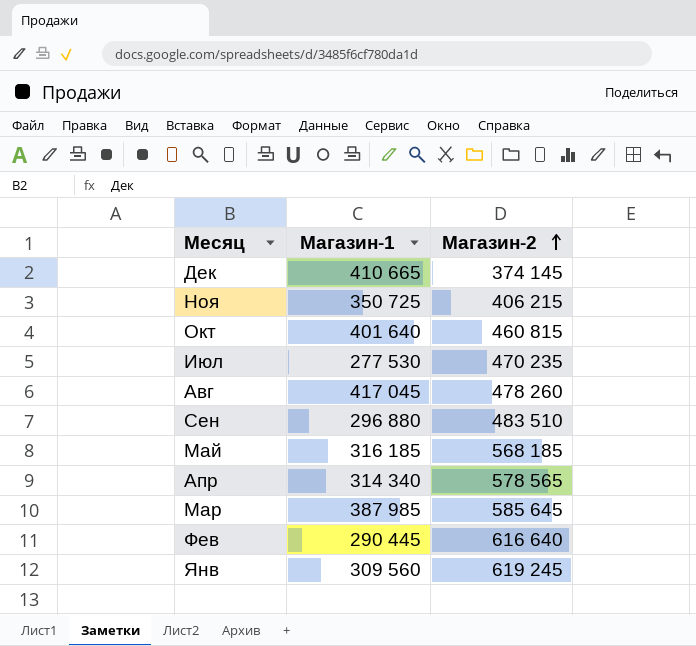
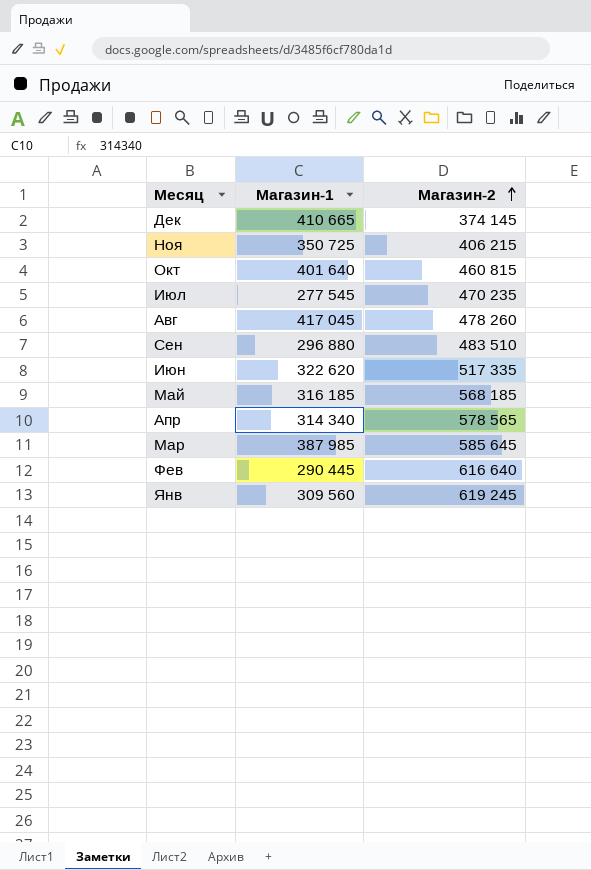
Июл | Магазин-1: 277 530 -> 277 545
row Июн: none -> 322 620 | 517 335

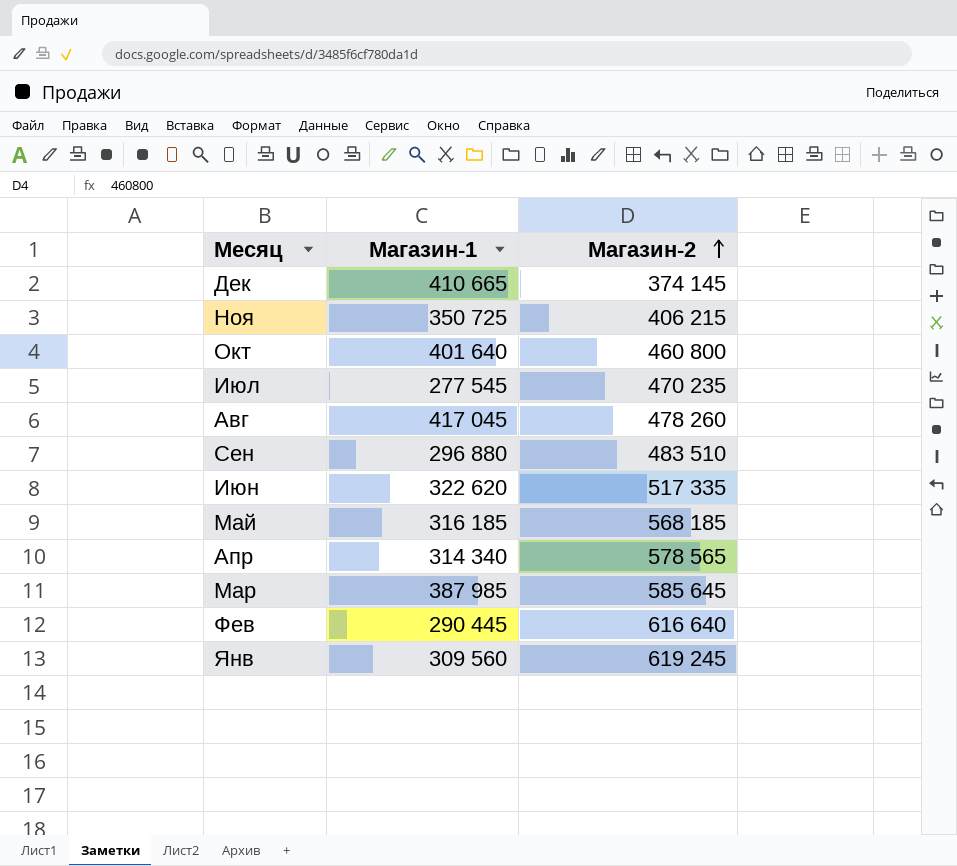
Окт | Магазин-2: 460 815 -> 460 800

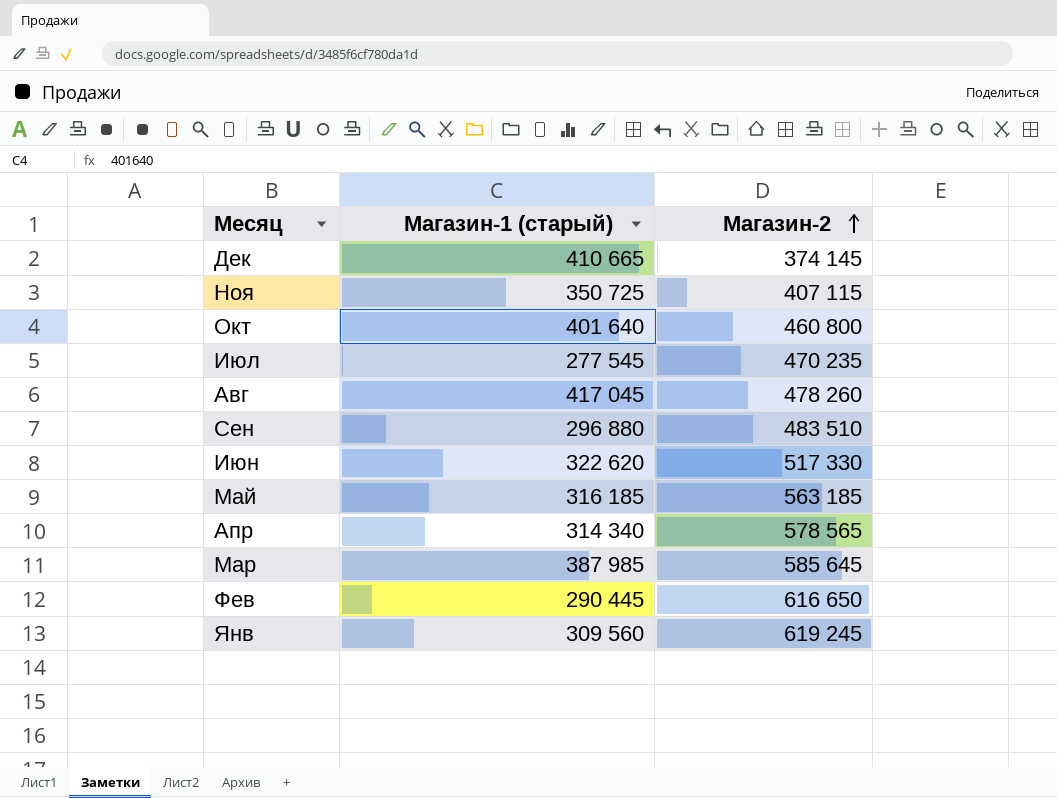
column name: Магазин-1 -> Магазин-1 (старый)
Ноя | Магазин-2: 406 215 -> 407 115
Июн | Магазин-2: 517 335 -> 517 330
Май | Магазин-2: 568 185 -> 563 185
Фев | Магазин-2: 616 640 -> 616 650

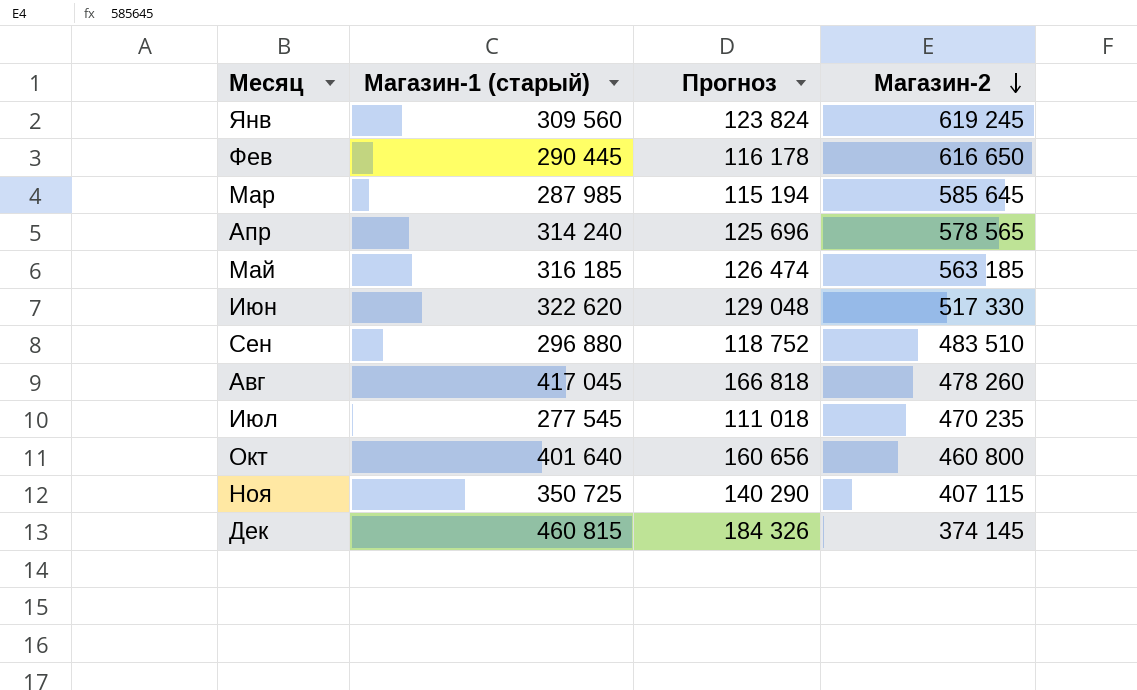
row order: Магазин-2 ascending -> Магазин-2 descending
column Прогноз | formula: none -> [Магазин-1 (старый)] * 0,4
Мар | Магазин-1 (старый): 387 985 -> 287 985
Апр | Магазин-1 (старый): 314 340 -> 314 240
Дек | Магазин-1 (старый): 410 665 -> 460 815

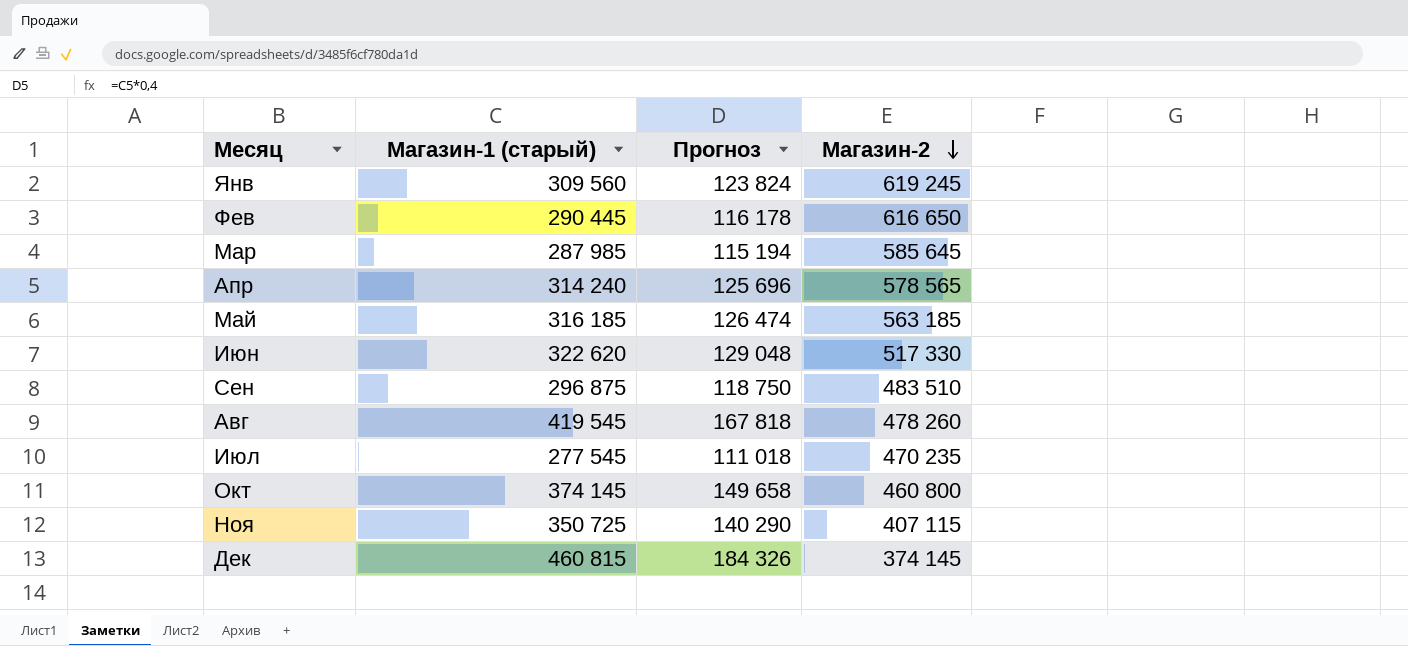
Сен | Магазин-1 (старый): 296 880 -> 296 875
Сен | Прогноз: 118 752 -> 118 750
Авг | Магазин-1 (старый): 417 045 -> 419 545
Авг | Прогноз: 166 818 -> 167 818
Окт | Магазин-1 (старый): 401 640 -> 374 145
Окт | Прогноз: 160 656 -> 149 658

